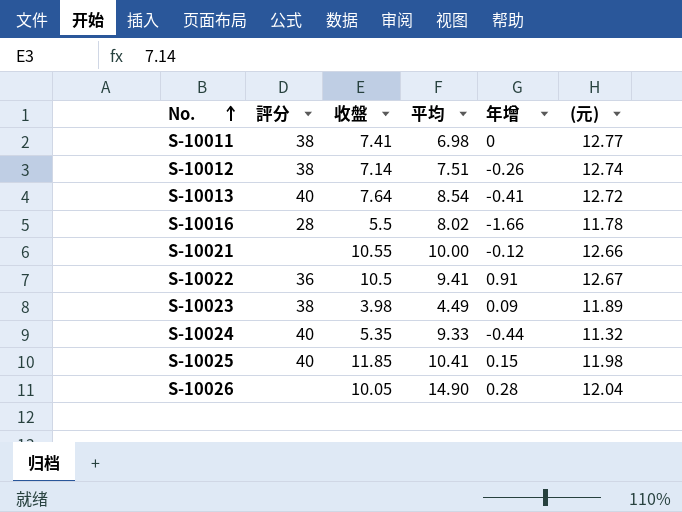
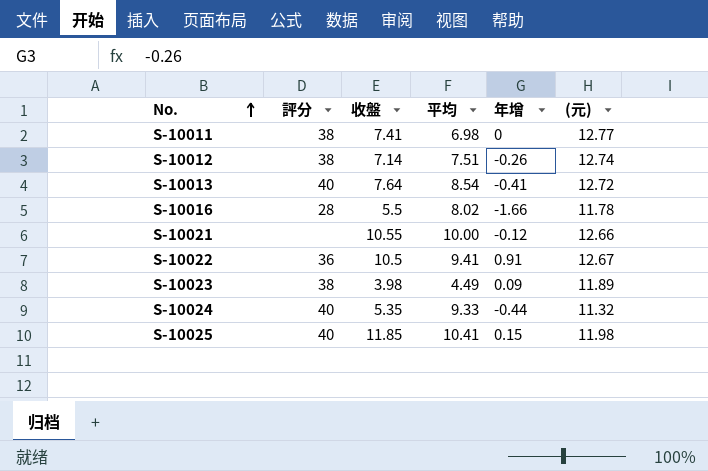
row S-10026: none | 10.05 | 14.90 | 0.28 | 12.04 -> none

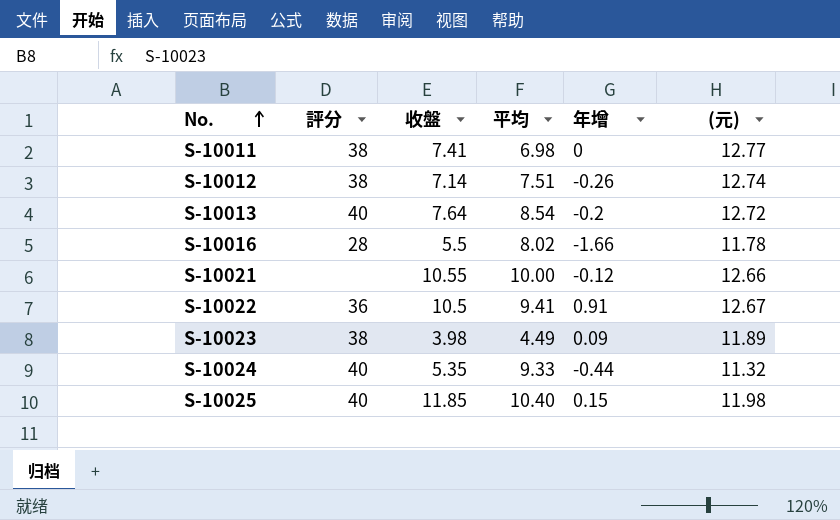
S-10013 | 年增: -0.41 -> -0.2
S-10025 | 平均: 10.41 -> 10.40

